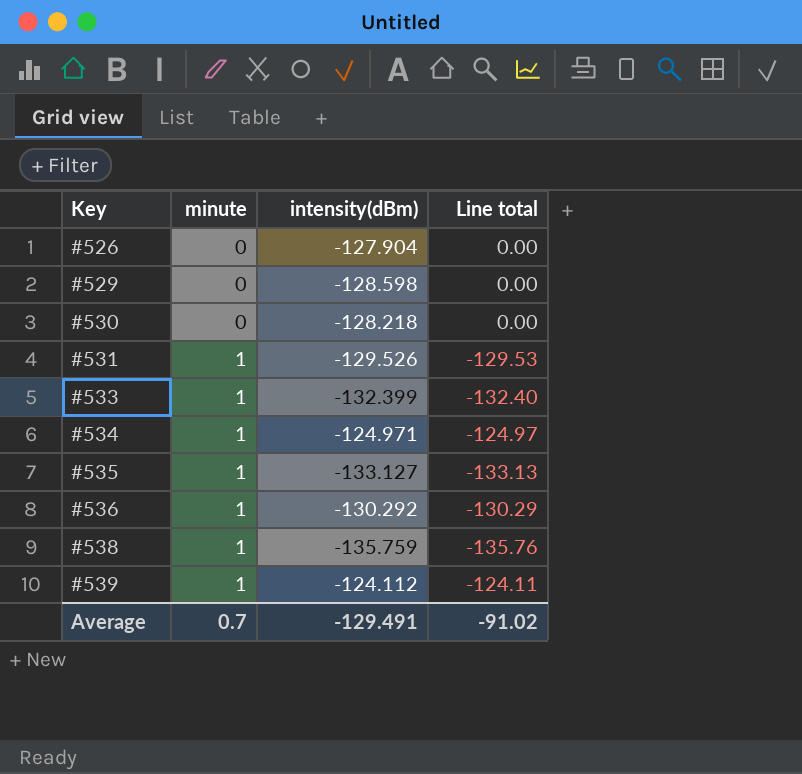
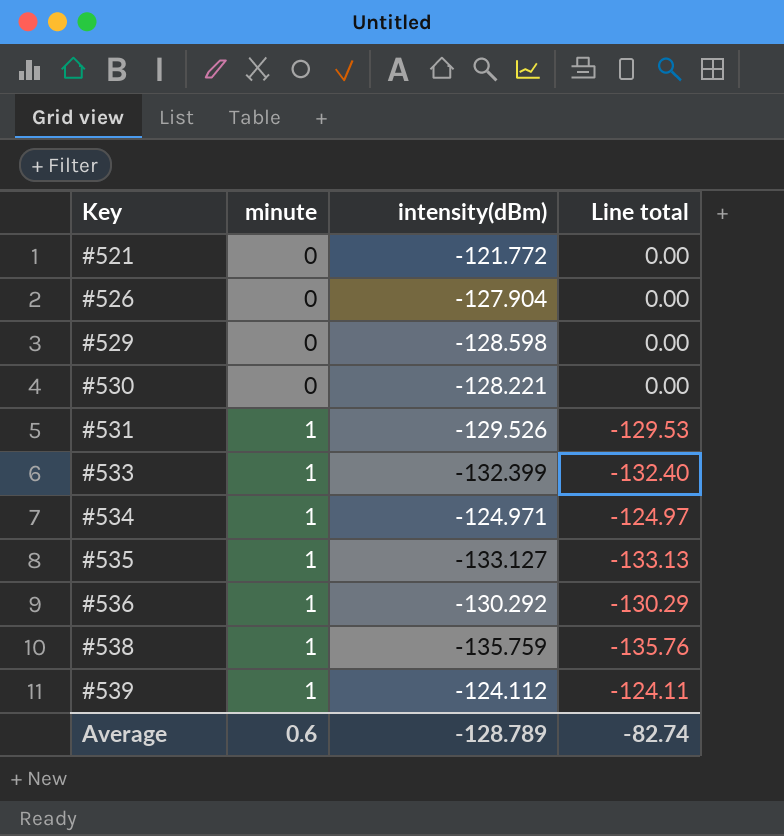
row #521: none -> 0 | -121.772 | 0.00
#530 | intensity(dBm): -128.218 -> -128.221
Average | minute: 0.7 -> 0.6
Average | intensity(dBm): -129.491 -> -128.789
Average | Line total: -91.02 -> -82.74

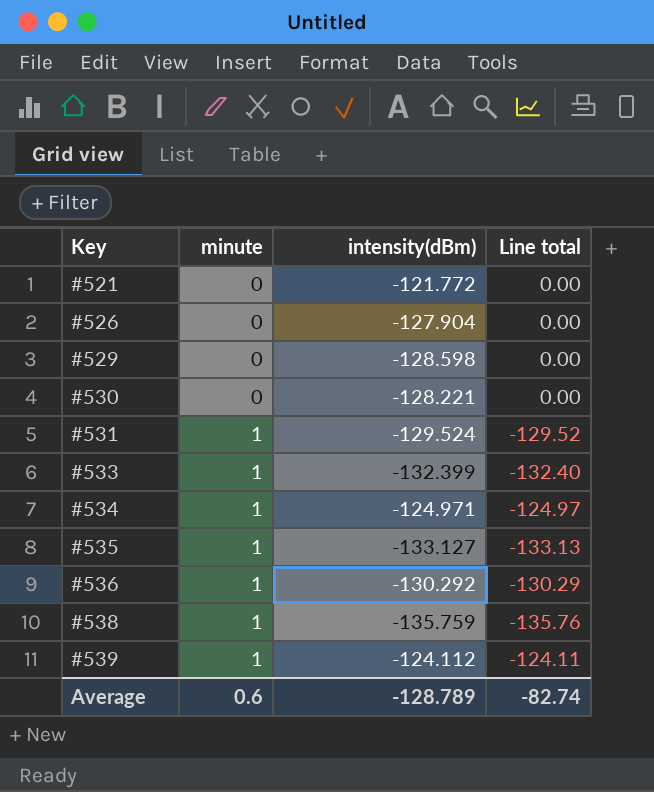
#531 | intensity(dBm): -129.526 -> -129.524
#531 | Line total: -129.53 -> -129.52

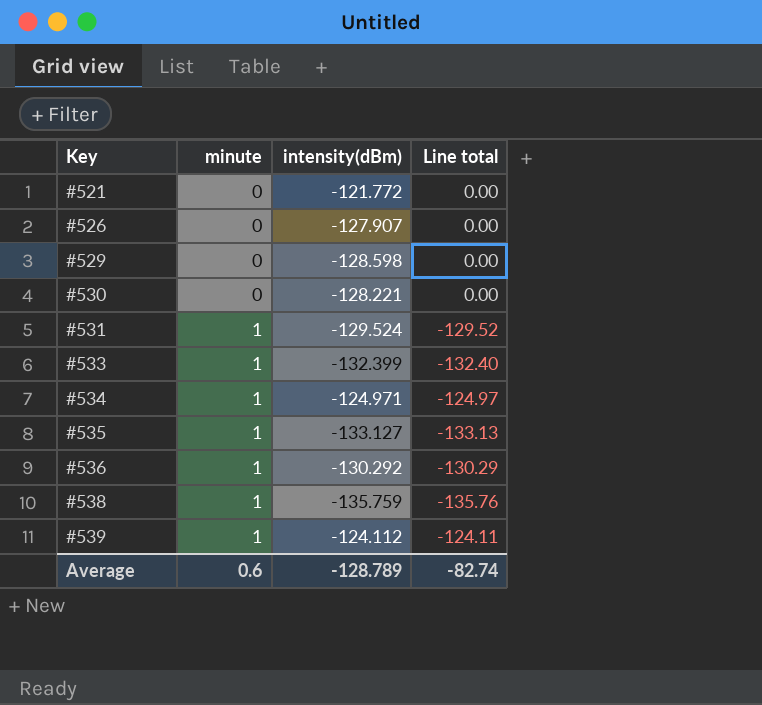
#526 | intensity(dBm): -127.904 -> -127.907

